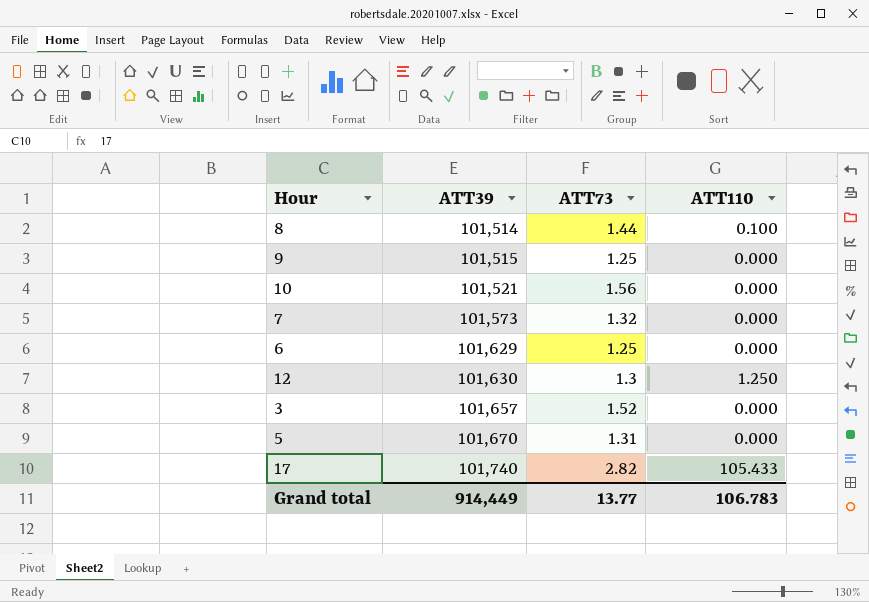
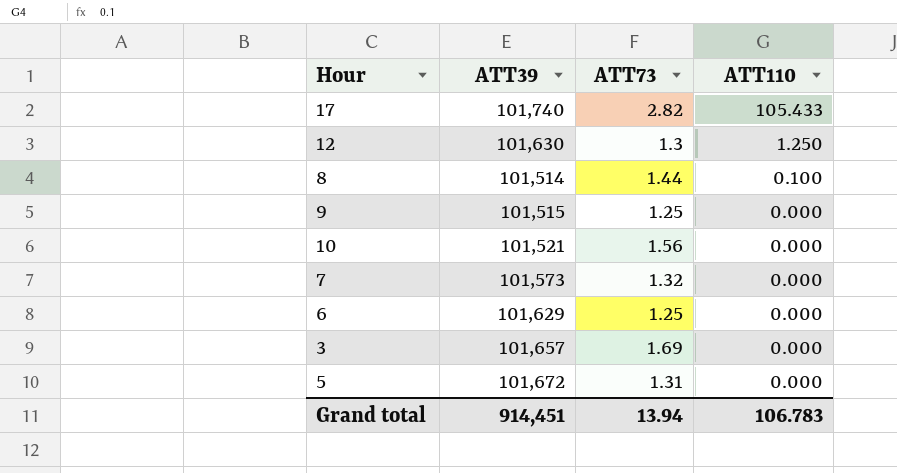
row order: ATT39 ascending -> ATT110 descending
3 | ATT73: 1.52 -> 1.69
5 | ATT39: 101,670 -> 101,672
Grand total | ATT39: 914,449 -> 914,451
Grand total | ATT73: 13.77 -> 13.94

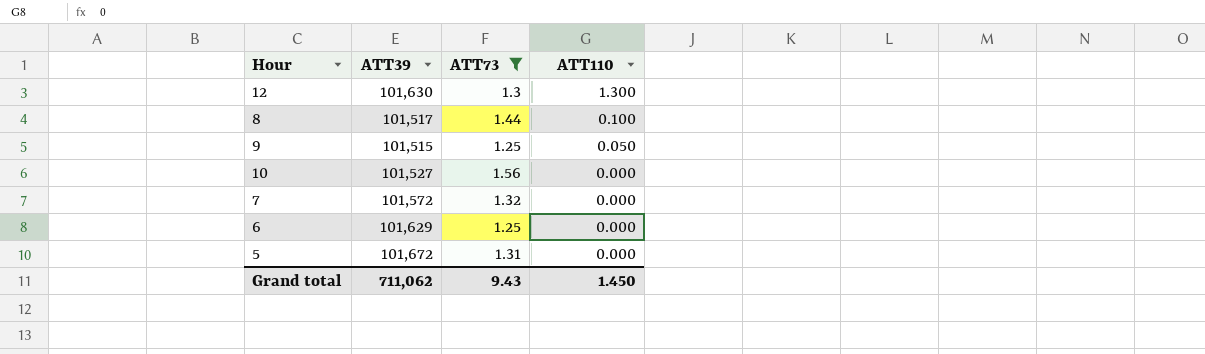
filter: none -> ATT73 <= 1.56
12 | ATT110: 1.250 -> 1.300
8 | ATT39: 101,514 -> 101,517
9 | ATT110: 0.000 -> 0.050
10 | ATT39: 101,521 -> 101,527
7 | ATT39: 101,573 -> 101,572
Grand total | ATT39: 914,451 -> 711,062
Grand total | ATT73: 13.94 -> 9.43
Grand total | ATT110: 106.783 -> 1.450

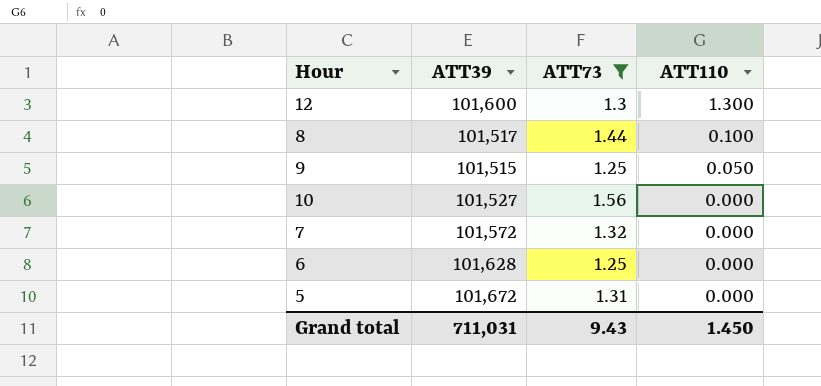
12 | ATT39: 101,630 -> 101,600
6 | ATT39: 101,629 -> 101,628
Grand total | ATT39: 711,062 -> 711,031

